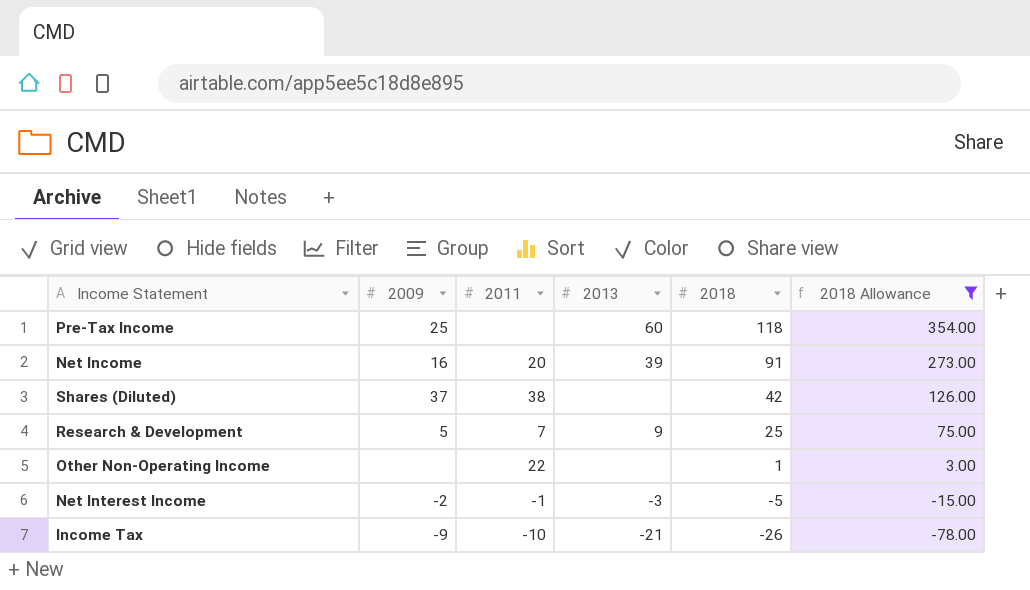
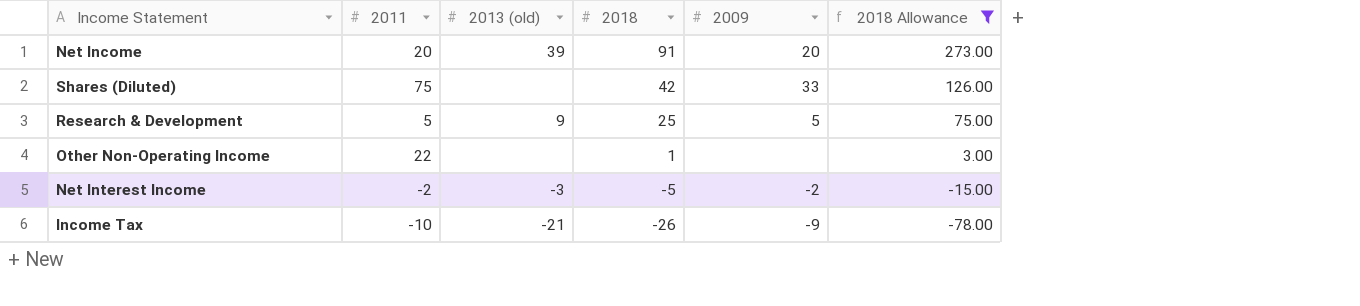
column name: 2013 -> 2013 (old)
column 2009 | position: 2 -> 5
row Pre-Tax Income: 25 | none | 60 | 118 | 354.00 -> none
Net Income | 2009: 16 -> 20
Shares (Diluted) | 2011: 38 -> 75
Shares (Diluted) | 2009: 37 -> 33
Research & Development | 2011: 7 -> 5
Net Interest Income | 2011: -1 -> -2

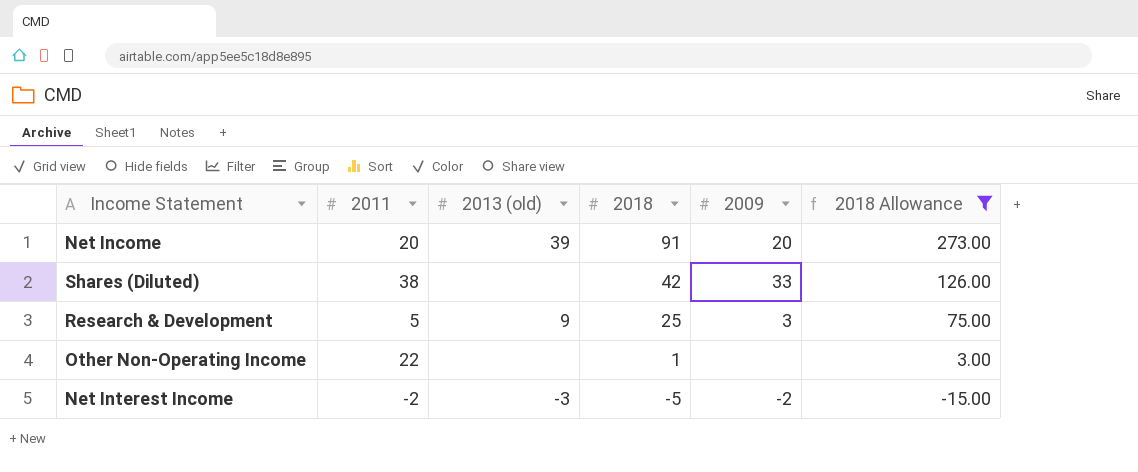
row Income Tax: -10 | -21 | -26 | -9 | -78.00 -> none
Shares (Diluted) | 2011: 75 -> 38
Research & Development | 2009: 5 -> 3

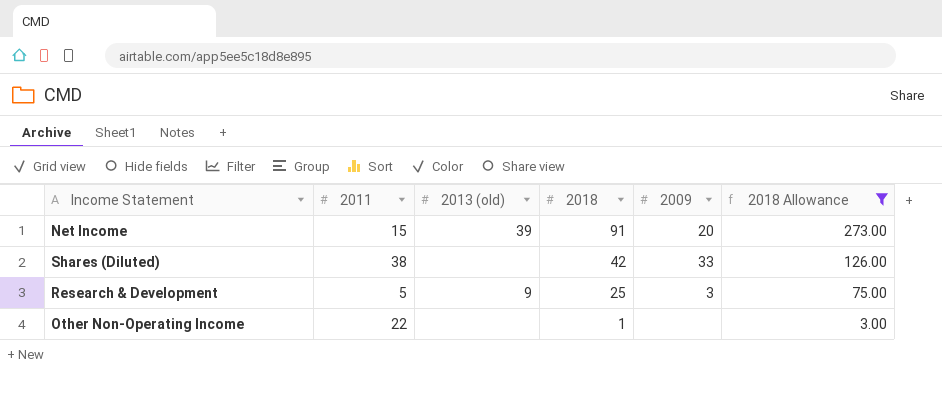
row Net Interest Income: -2 | -3 | -5 | -2 | -15.00 -> none
Net Income | 2011: 20 -> 15

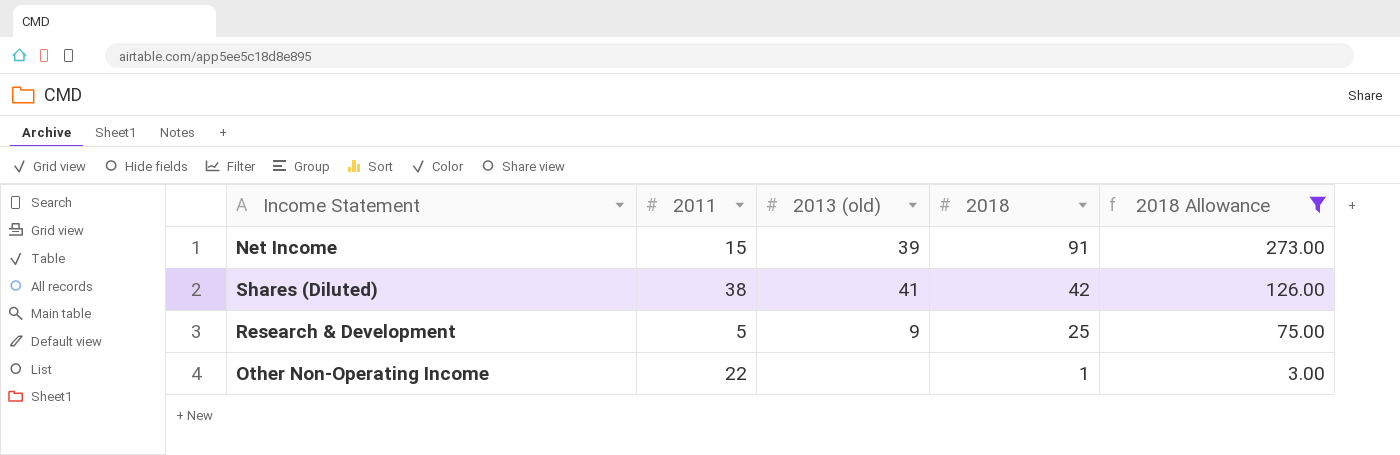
column 2009 | position: 5 -> none
Shares (Diluted) | 2013 (old): none -> 41

